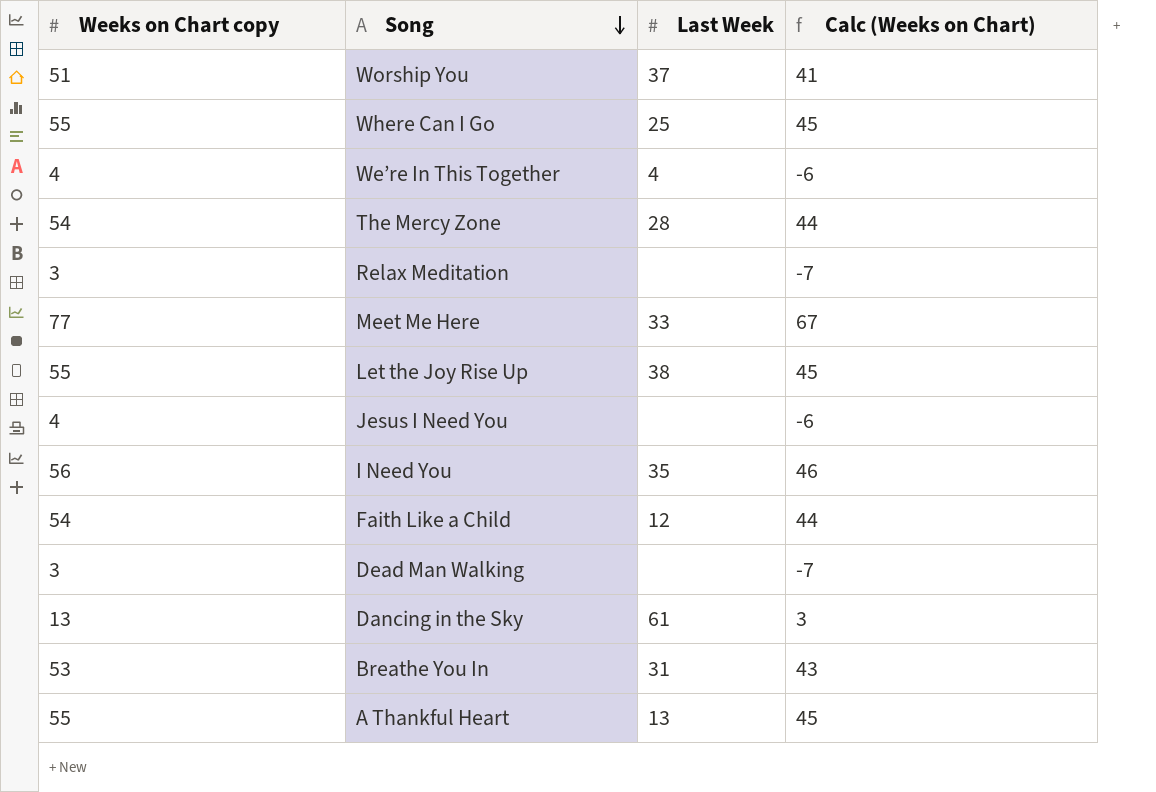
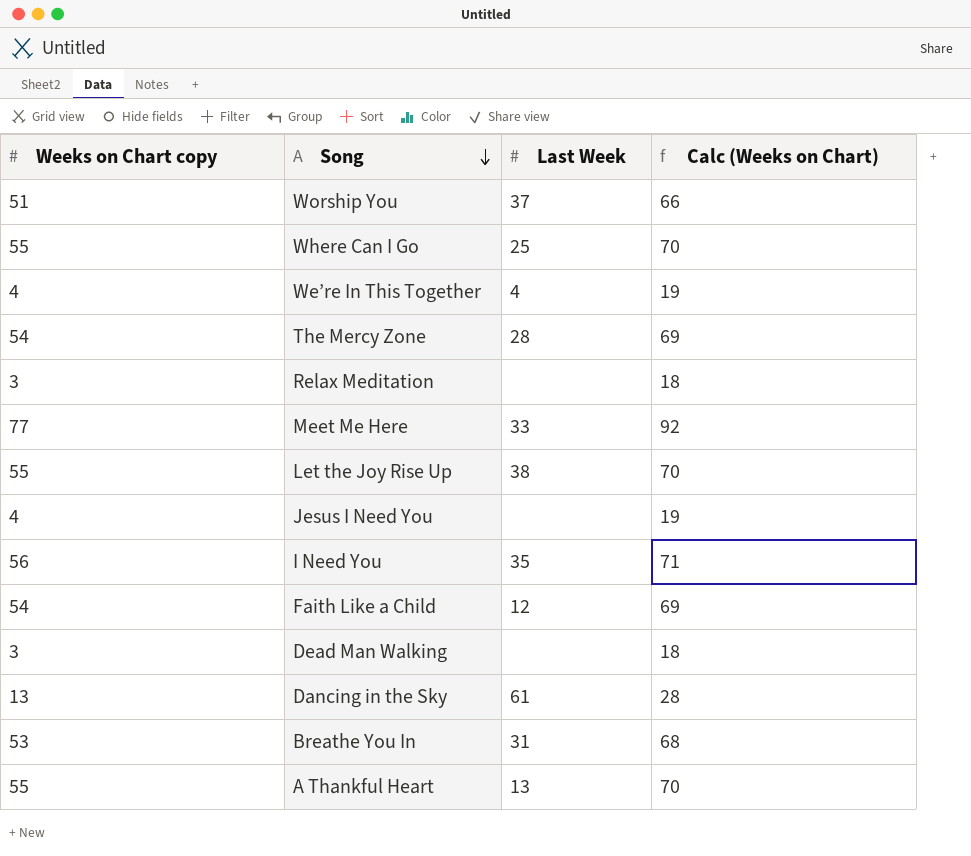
column Calc (Weeks on Chart) | formula: [Weeks on Chart copy] - 10 -> [Weeks on Chart copy] + 15

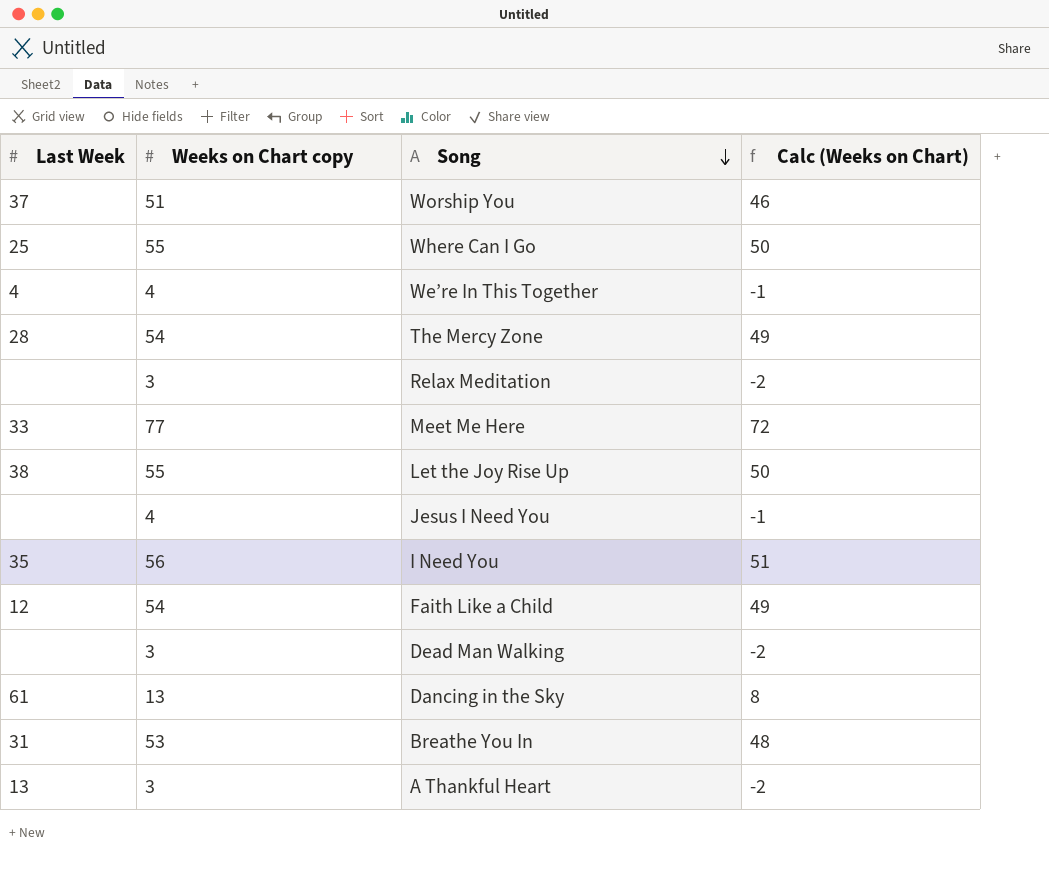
column Last Week | position: 3 -> 1
column Calc (Weeks on Chart) | formula: [Weeks on Chart copy] + 15 -> [Weeks on Chart copy] - 5
A Thankful Heart | Weeks on Chart copy: 55 -> 3

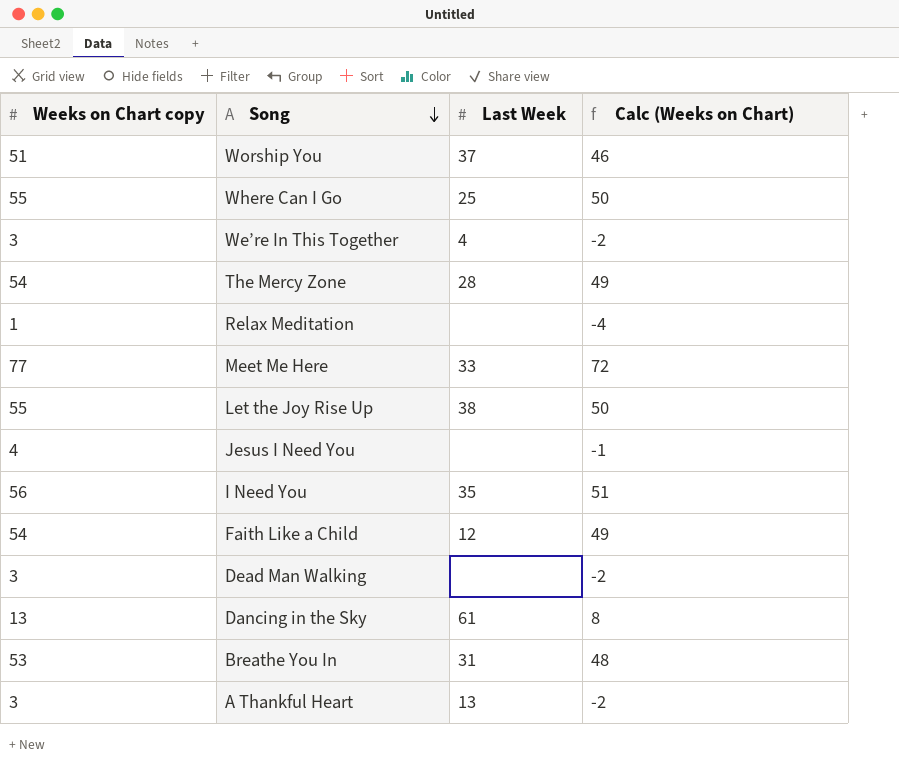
column Last Week | position: 1 -> 3
We’re In This Together | Weeks on Chart copy: 4 -> 3
We’re In This Together | Calc (Weeks on Chart): -1 -> -2
Relax Meditation | Weeks on Chart copy: 3 -> 1
Relax Meditation | Calc (Weeks on Chart): -2 -> -4

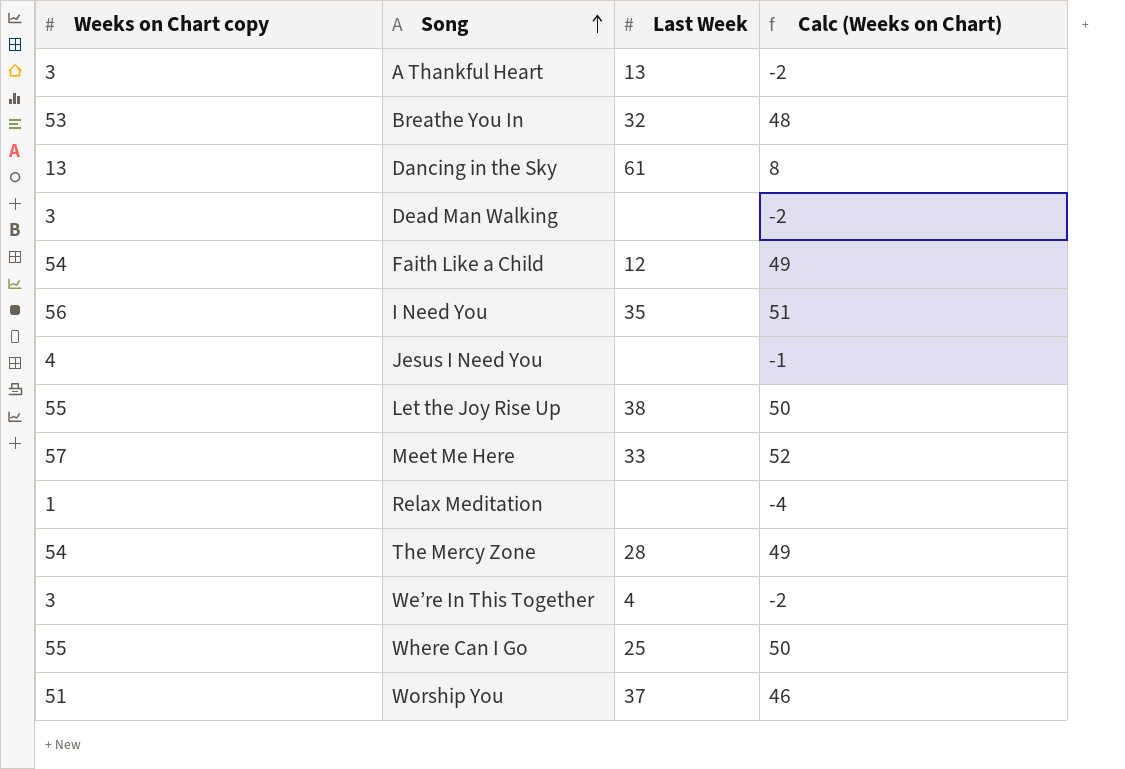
row order: Song descending -> Song ascending
Breathe You In | Last Week: 31 -> 32
Meet Me Here | Weeks on Chart copy: 77 -> 57
Meet Me Here | Calc (Weeks on Chart): 72 -> 52

